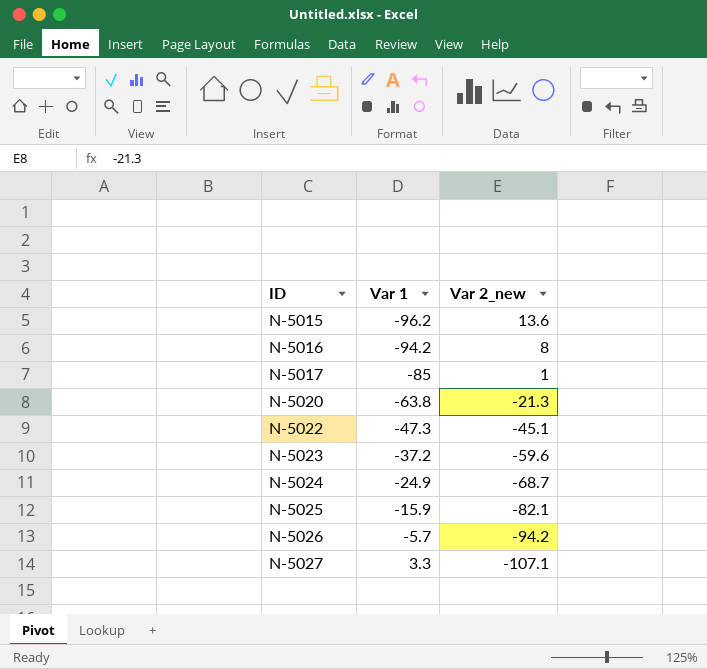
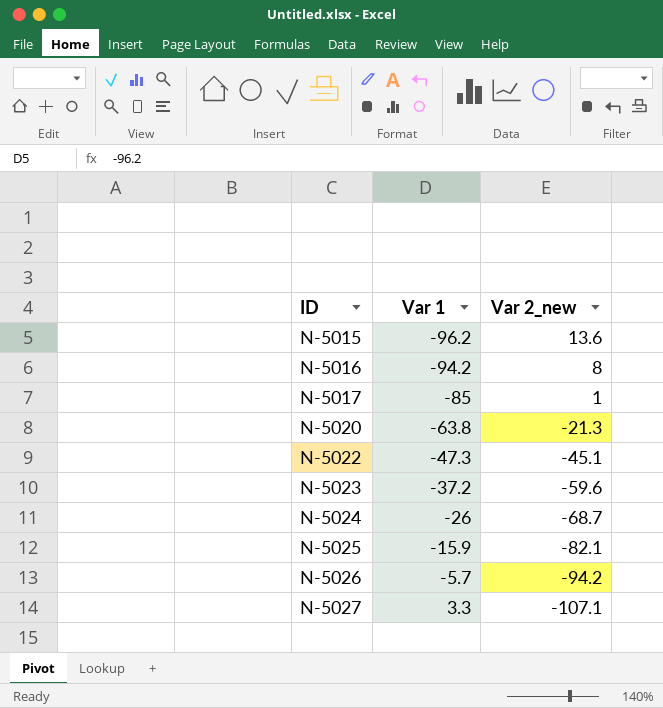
N-5024 | Var 1: -24.9 -> -26

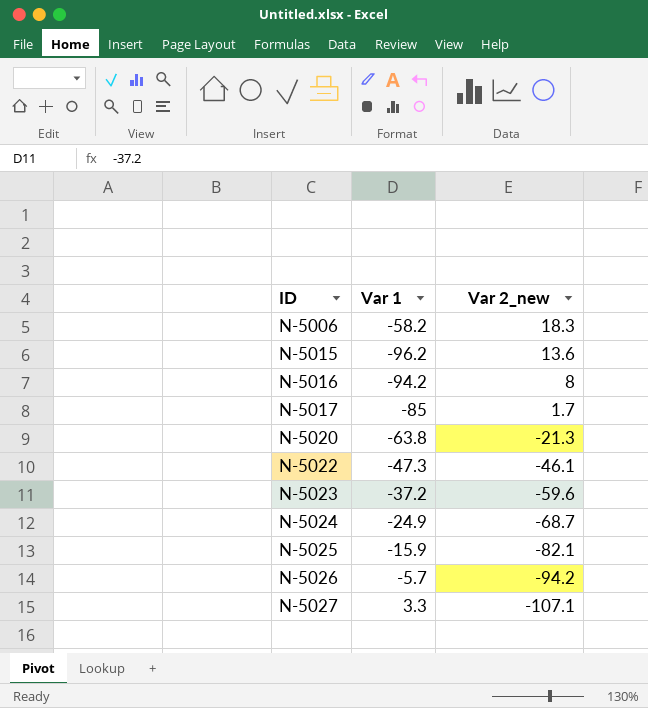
row N-5006: none -> -58.2 | 18.3
N-5017 | Var 2_new: 1 -> 1.7
N-5022 | Var 2_new: -45.1 -> -46.1
N-5024 | Var 1: -26 -> -24.9

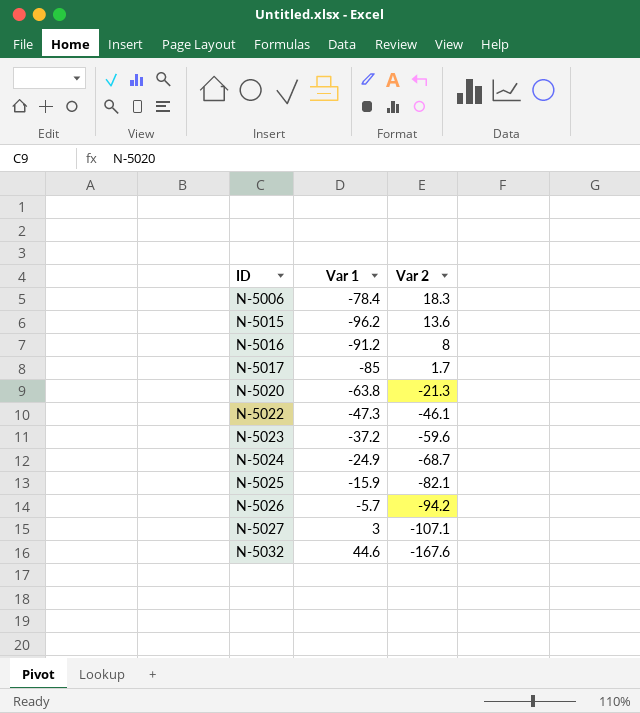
column name: Var 2_new -> Var 2
N-5006 | Var 1: -58.2 -> -78.4
N-5016 | Var 1: -94.2 -> -91.2
N-5027 | Var 1: 3.3 -> 3
row N-5032: none -> 44.6 | -167.6

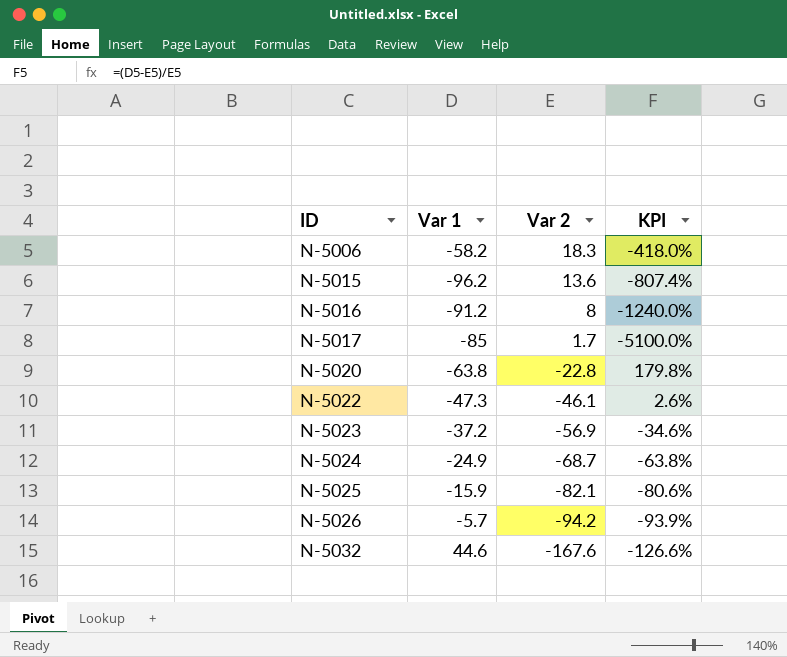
column KPI | formula: none -> ([Var 1] - [Var 2]) / [Var 2]
row N-5027: 3 | -107.1 -> none
N-5006 | Var 1: -78.4 -> -58.2
N-5020 | Var 2: -21.3 -> -22.8
N-5023 | Var 2: -59.6 -> -56.9

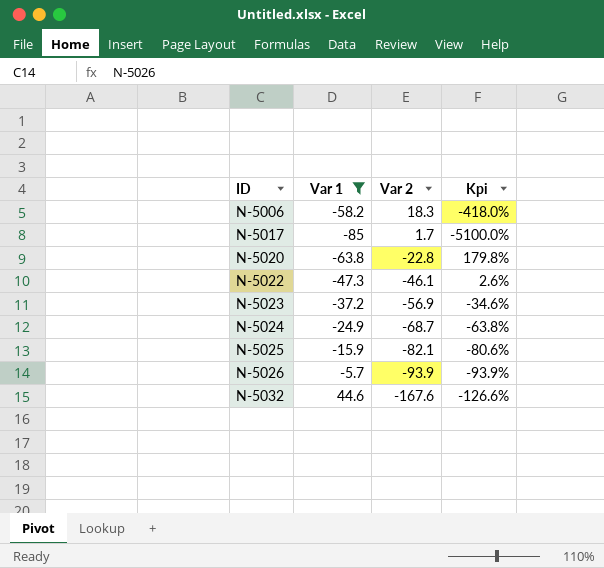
filter: none -> Var 1 >= -85
column name: KPI -> Kpi
N-5026 | Var 2: -94.2 -> -93.9

